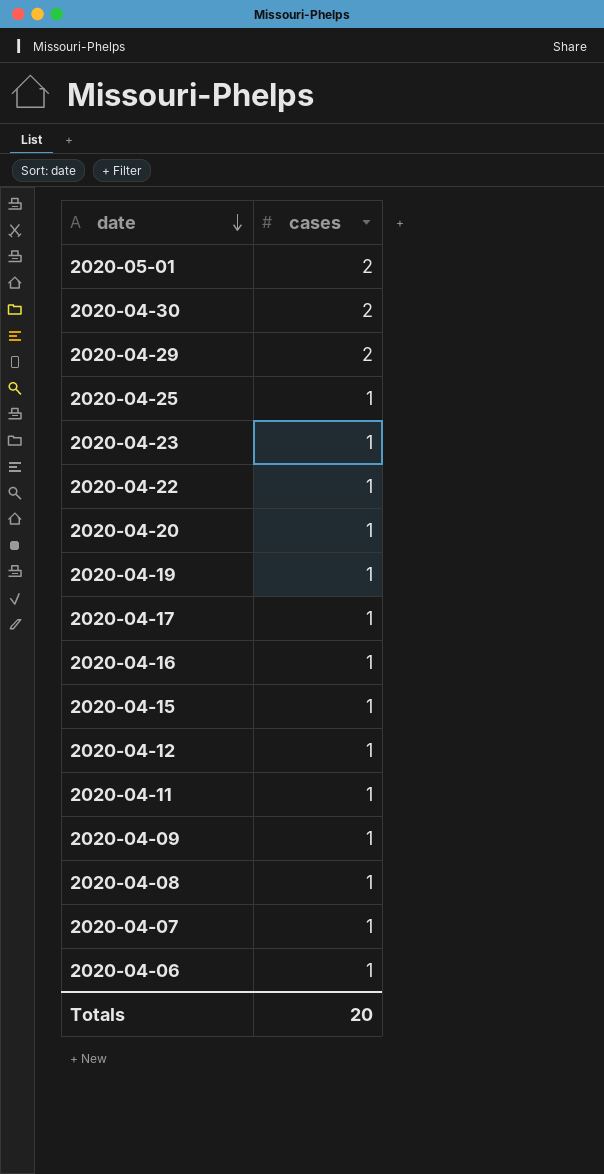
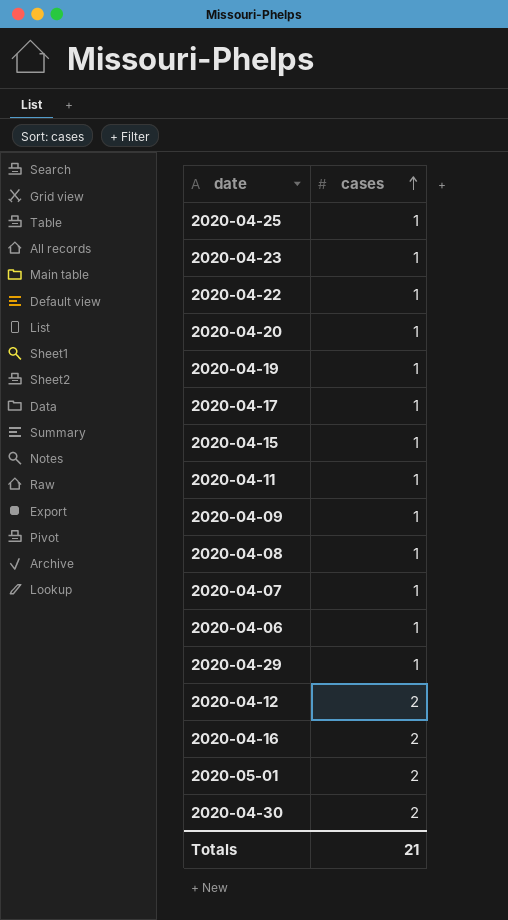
row order: date descending -> cases ascending
2020-04-29 | cases: 2 -> 1
2020-04-12 | cases: 1 -> 2
2020-04-16 | cases: 1 -> 2
Totals | cases: 20 -> 21

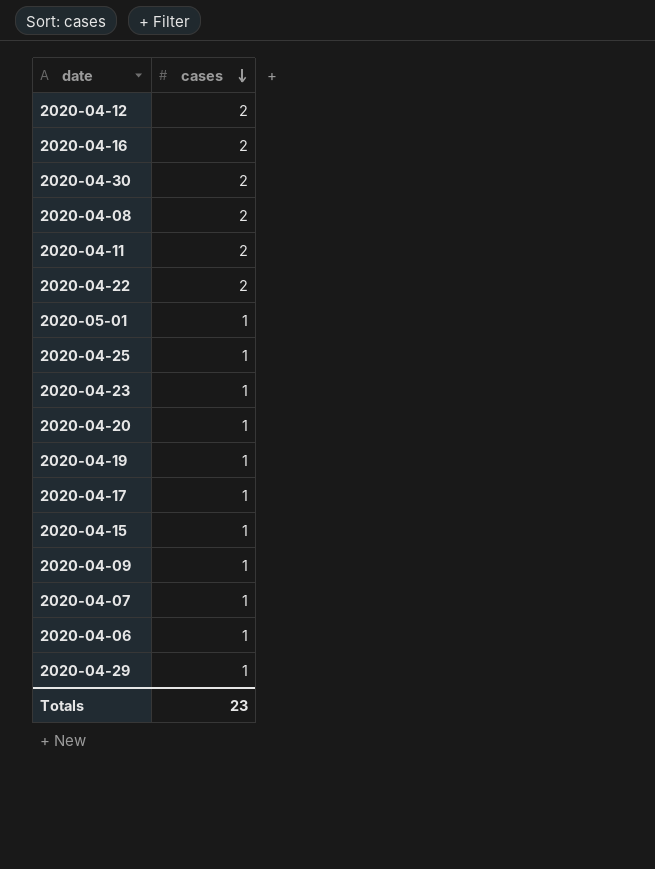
row order: cases ascending -> cases descending
2020-04-08 | cases: 1 -> 2
2020-04-11 | cases: 1 -> 2
2020-04-22 | cases: 1 -> 2
2020-05-01 | cases: 2 -> 1
Totals | cases: 21 -> 23

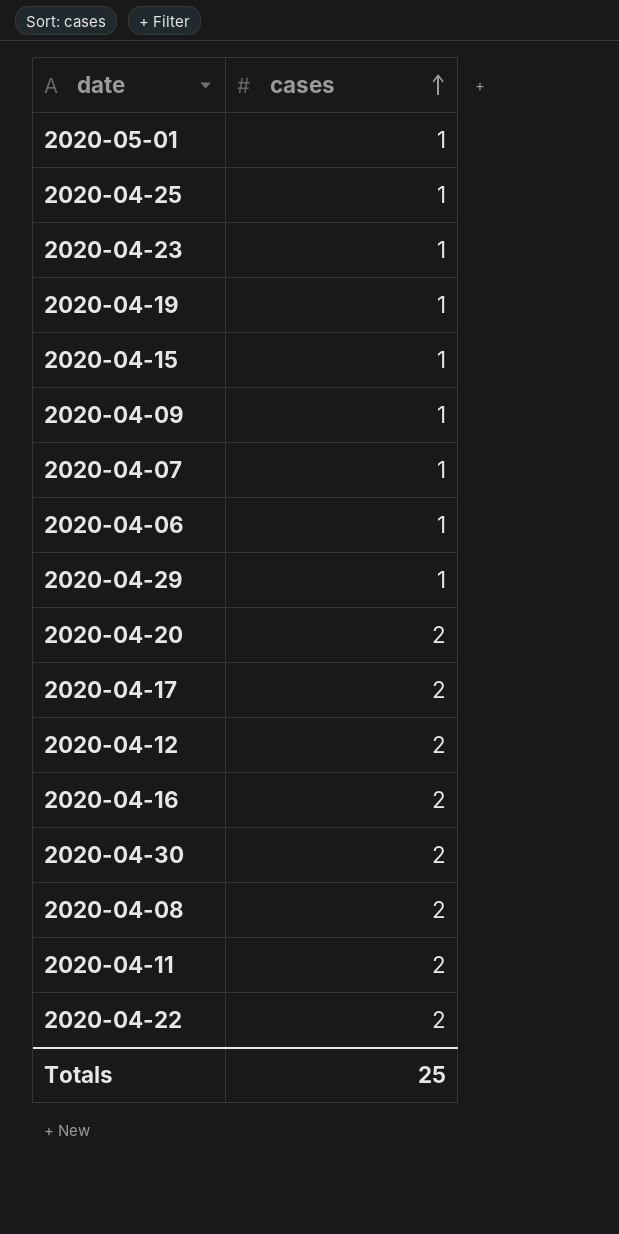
row order: cases descending -> cases ascending
2020-04-20 | cases: 1 -> 2
2020-04-17 | cases: 1 -> 2
Totals | cases: 23 -> 25

